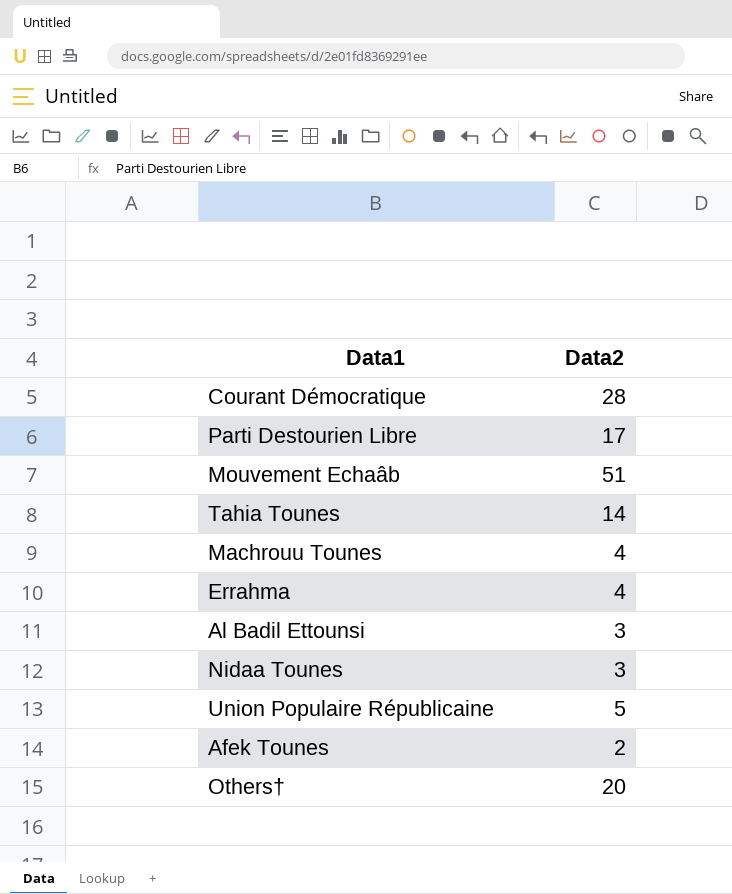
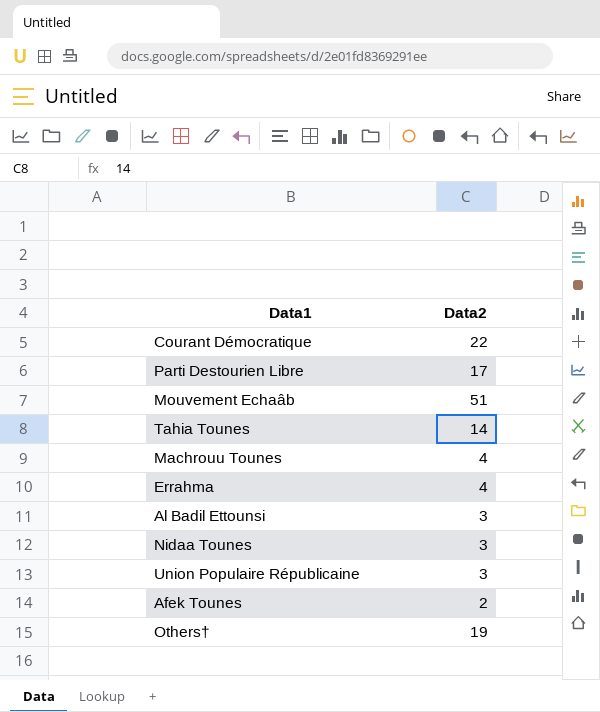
Courant Démocratique | Data2: 28 -> 22
Union Populaire Républicaine | Data2: 5 -> 3
Others† | Data2: 20 -> 19

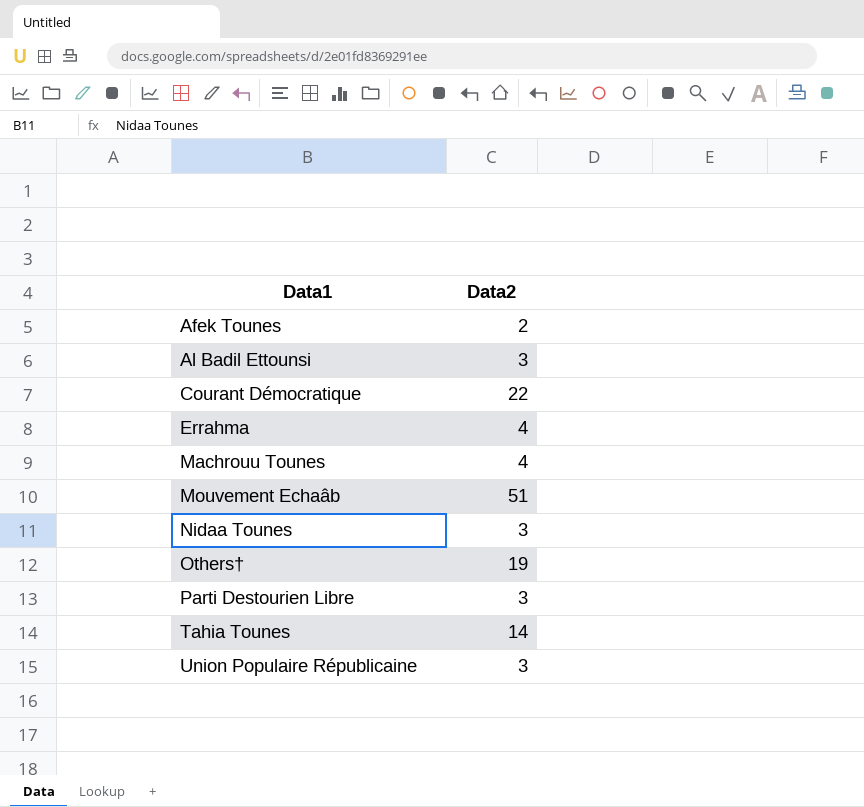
row order: none -> Data1 ascending
Parti Destourien Libre | Data2: 17 -> 3

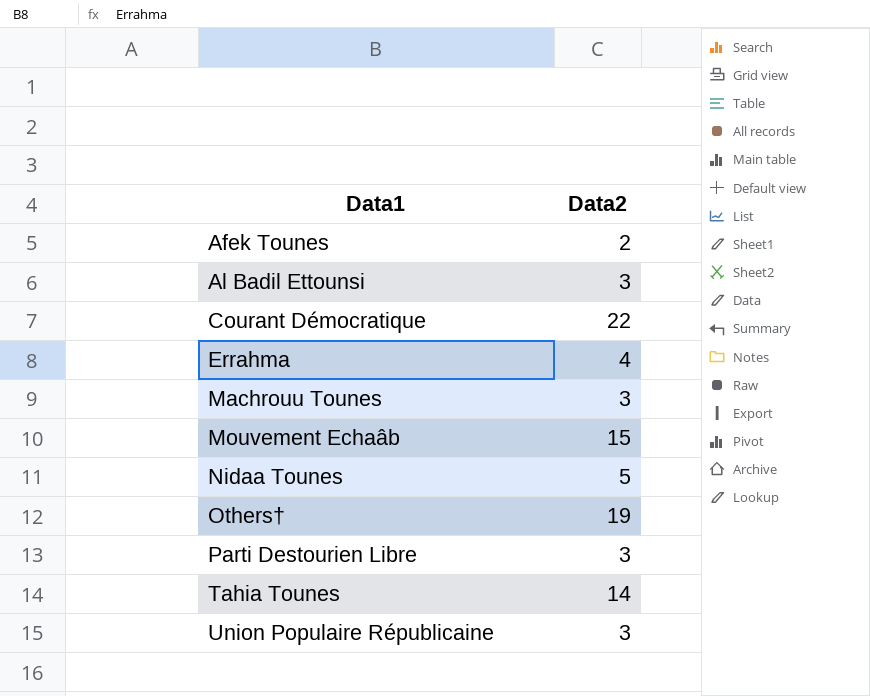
Machrouu Tounes | Data2: 4 -> 3
Mouvement Echaâb | Data2: 51 -> 15
Nidaa Tounes | Data2: 3 -> 5

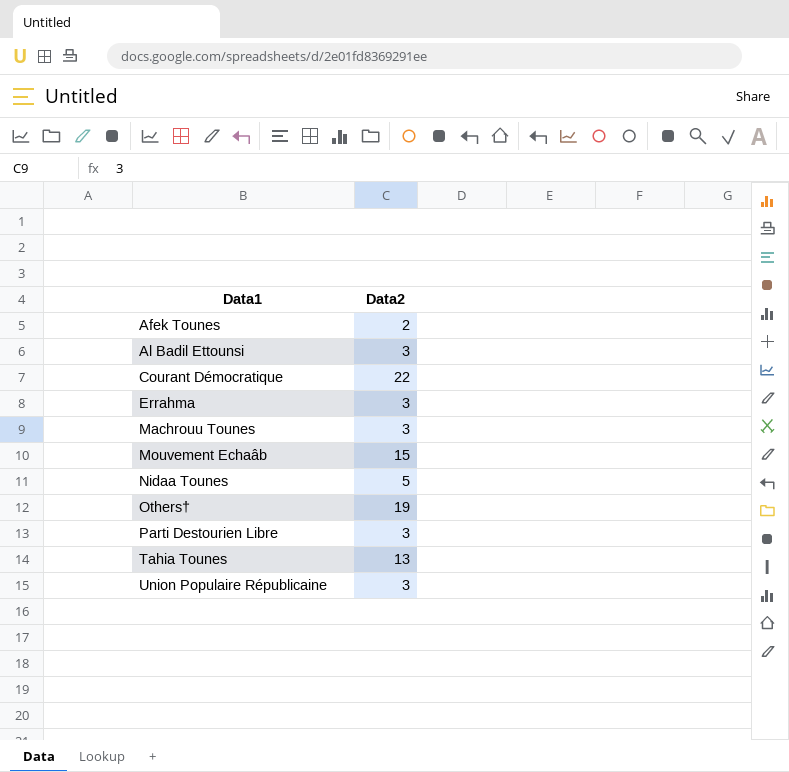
Errahma | Data2: 4 -> 3
Tahia Tounes | Data2: 14 -> 13

